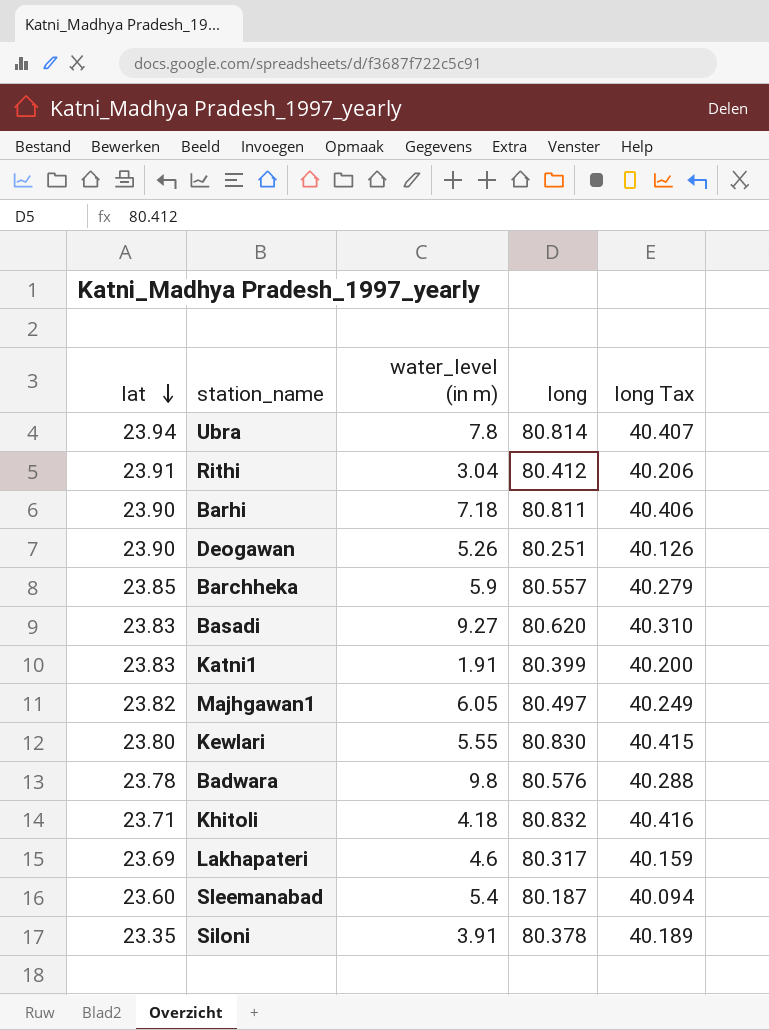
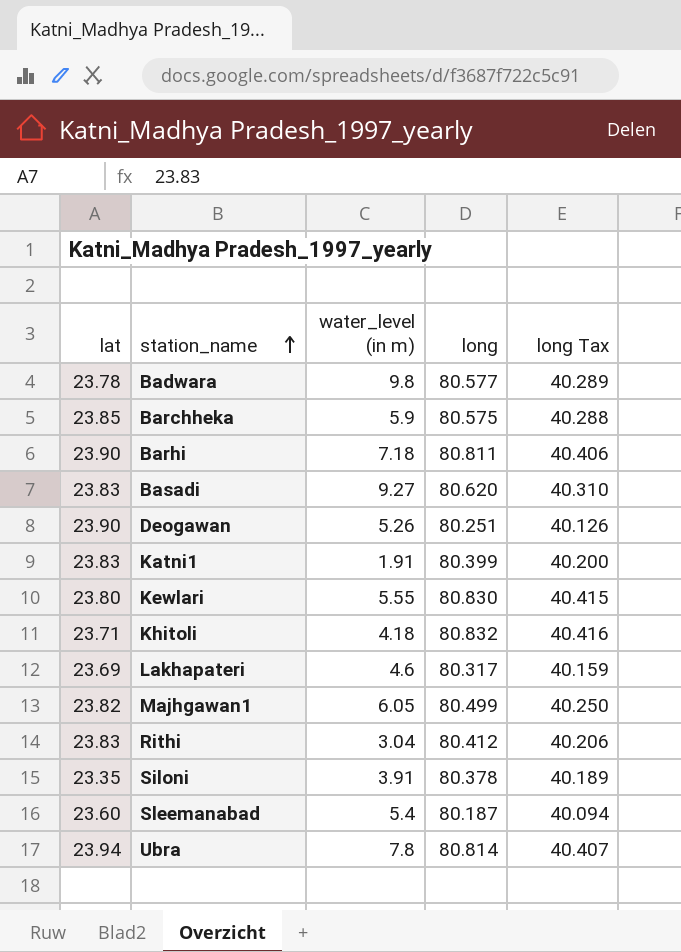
row order: lat descending -> station_name ascending
Badwara | long: 80.576 -> 80.577
Badwara | long Tax: 40.288 -> 40.289
Barchheka | long: 80.557 -> 80.575
Barchheka | long Tax: 40.279 -> 40.288
Majhgawan1 | long: 80.497 -> 80.499
Majhgawan1 | long Tax: 40.249 -> 40.250
Rithi | lat: 23.91 -> 23.83

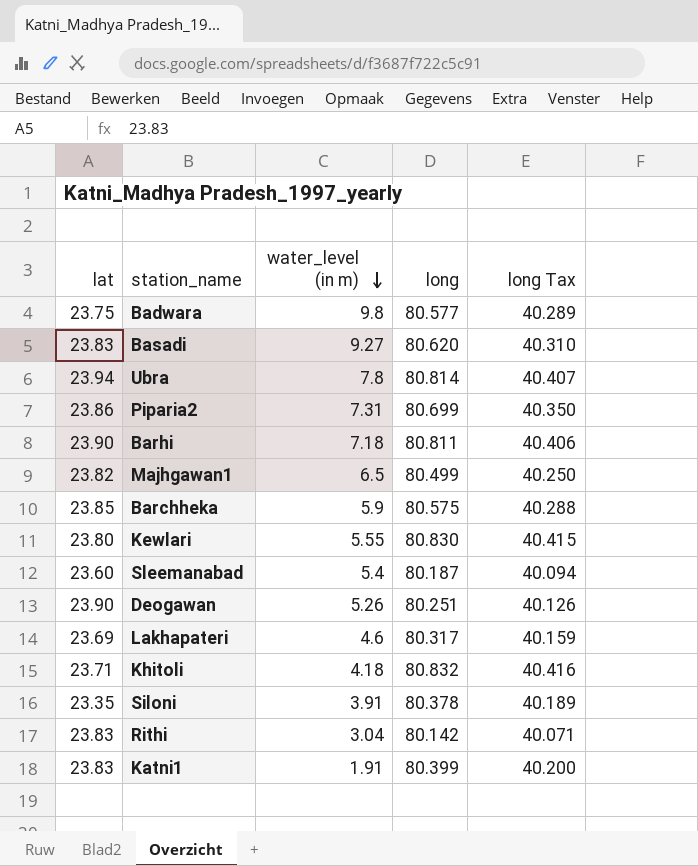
row order: station_name ascending -> water_level (in m) descending
Badwara | lat: 23.78 -> 23.75
row Piparia2: none -> 23.86 | 7.31 | 80.699 | 40.350
Majhgawan1 | water_level (in m): 6.05 -> 6.5
Rithi | long: 80.412 -> 80.142
Rithi | long Tax: 40.206 -> 40.071

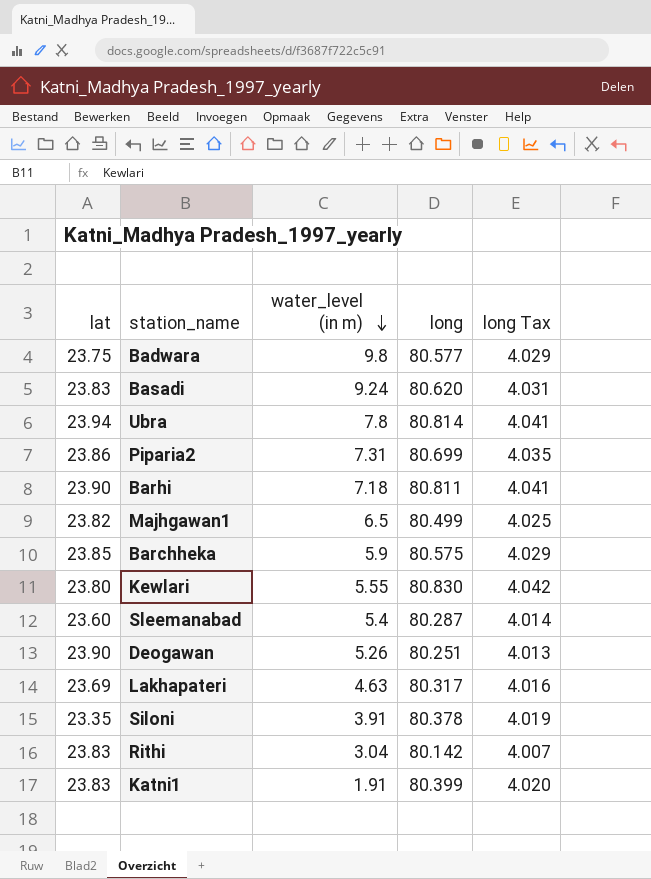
column long Tax | formula: [long] * 0.5 -> [long] * 0.05
row Khitoli: 23.71 | 4.18 | 80.832 | 40.416 -> none
Basadi | water_level (in m): 9.27 -> 9.24
Sleemanabad | long: 80.187 -> 80.287
Lakhapateri | water_level (in m): 4.6 -> 4.63

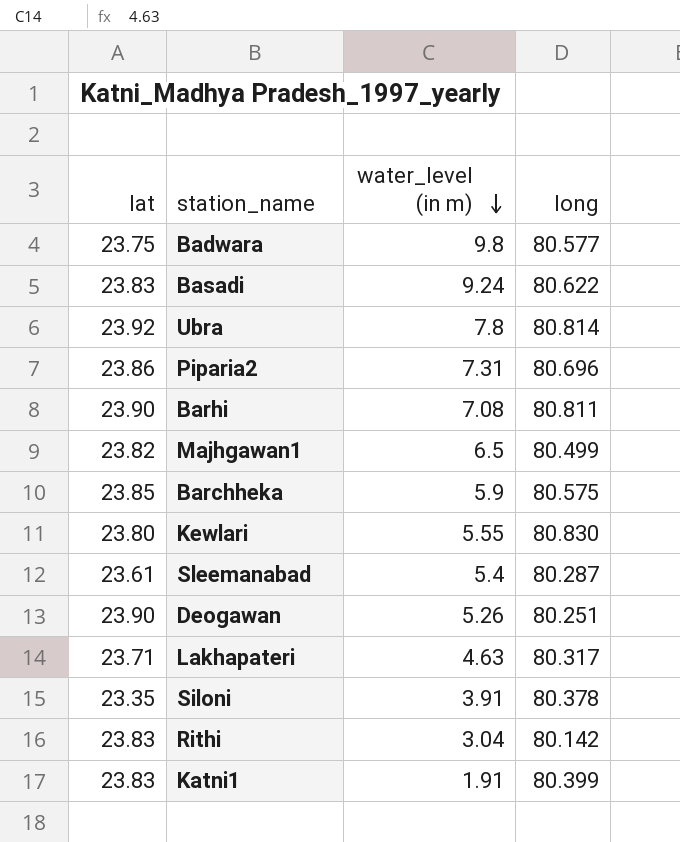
column long Tax | formula: [long] * 0.05 -> none
Basadi | long: 80.620 -> 80.622
Ubra | lat: 23.94 -> 23.92
Piparia2 | long: 80.699 -> 80.696
Barhi | water_level (in m): 7.18 -> 7.08
Sleemanabad | lat: 23.60 -> 23.61
Lakhapateri | lat: 23.69 -> 23.71

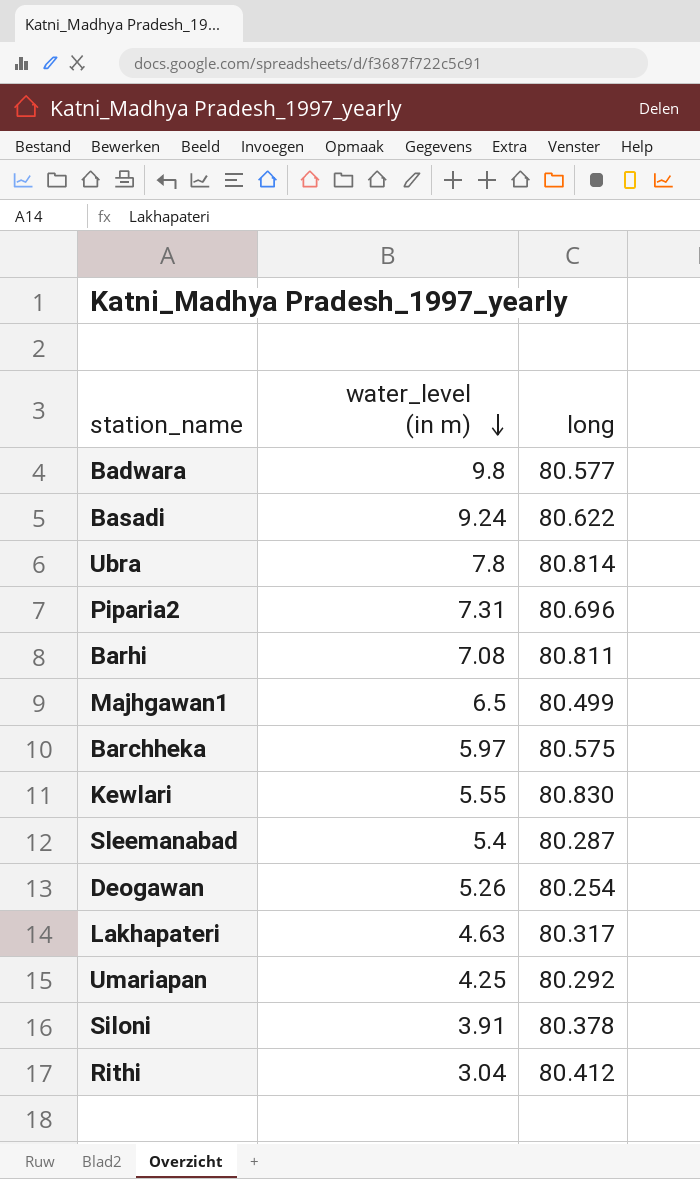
column lat | position: 1 -> none
row Katni1: 23.83 | 1.91 | 80.399 -> none
Barchheka | water_level (in m): 5.9 -> 5.97
Deogawan | long: 80.251 -> 80.254
row Umariapan: none -> 4.25 | 80.292
Rithi | long: 80.142 -> 80.412

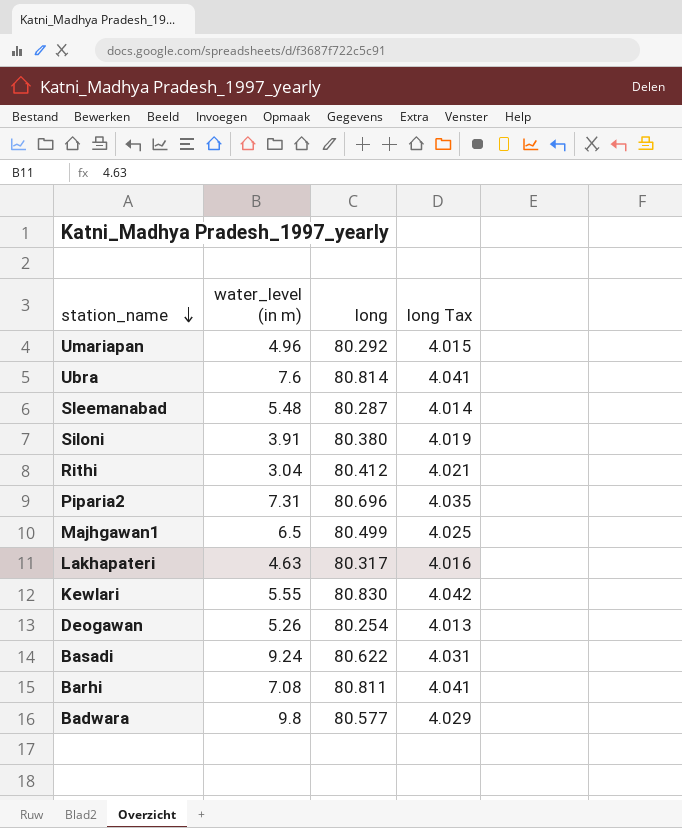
row order: water_level (in m) descending -> station_name descending
column long Tax | formula: none -> [long] * 0.05
row Barchheka: 5.97 | 80.575 -> none
Umariapan | water_level (in m): 4.25 -> 4.96
Ubra | water_level (in m): 7.8 -> 7.6
Sleemanabad | water_level (in m): 5.4 -> 5.48
Siloni | long: 80.378 -> 80.380

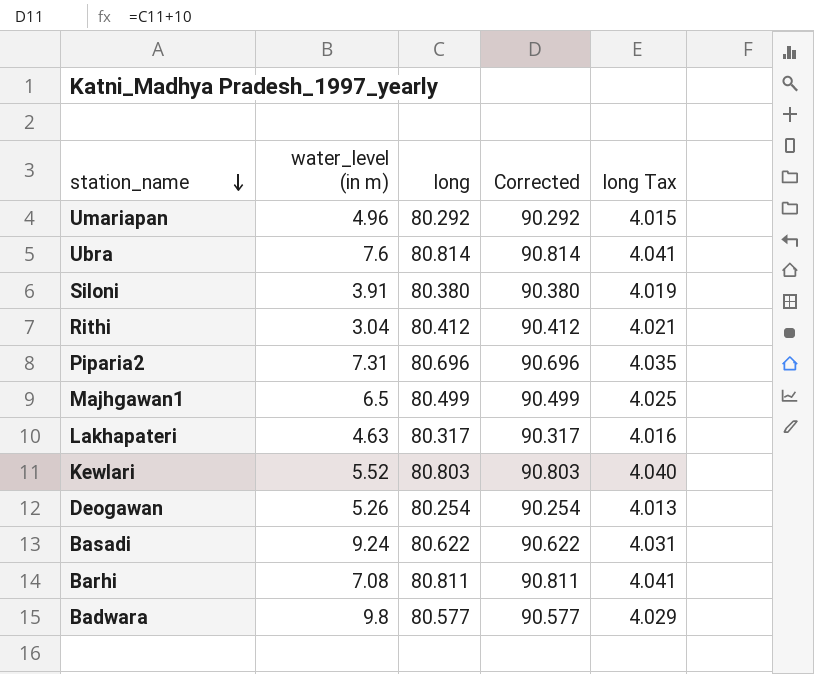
column Corrected | formula: none -> [long] + 10
row Sleemanabad: 5.48 | 80.287 | 4.014 -> none
Kewlari | water_level (in m): 5.55 -> 5.52
Kewlari | long: 80.830 -> 80.803
Kewlari | long Tax: 4.042 -> 4.040

